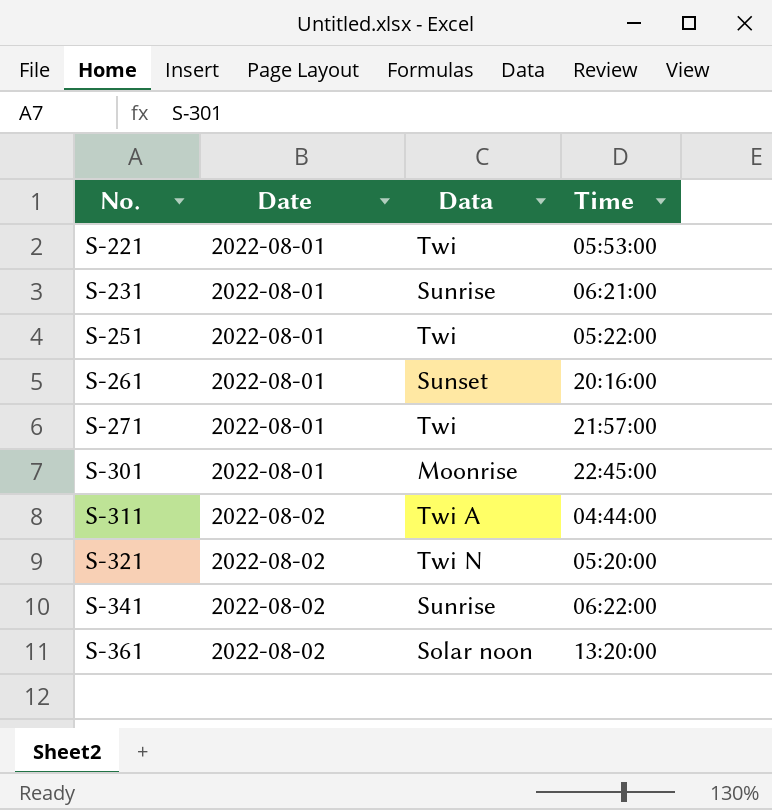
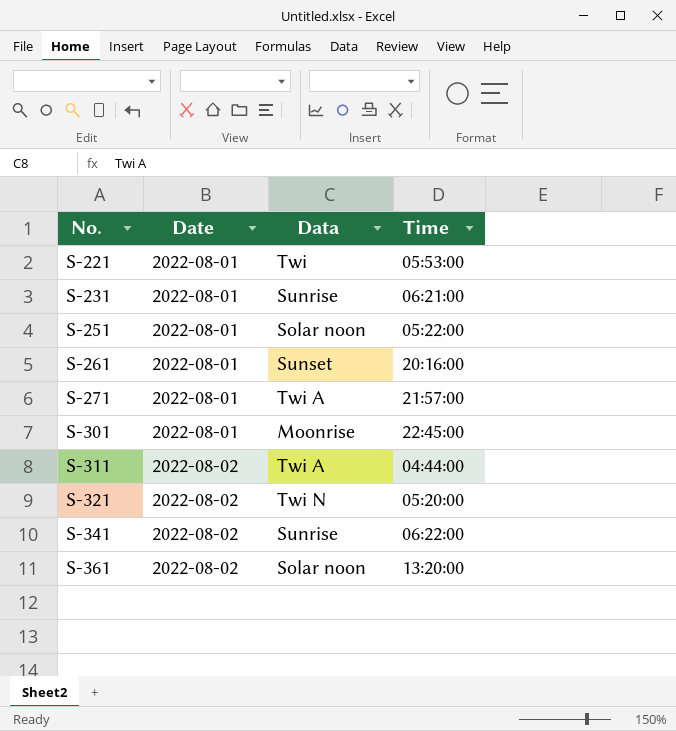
S-251 | Data: Twi -> Solar noon
S-271 | Data: Twi -> Twi A

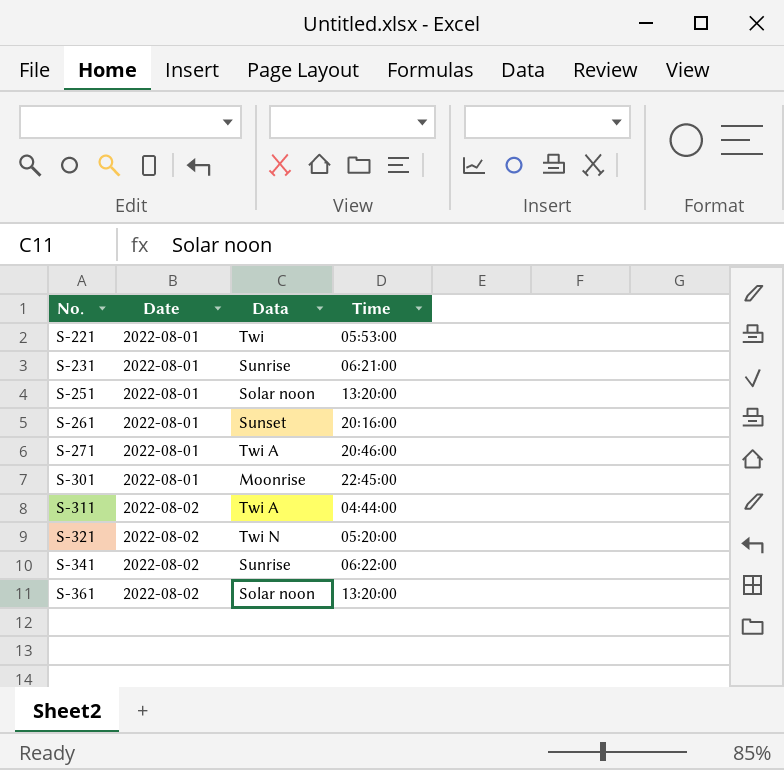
S-251 | Time: 05:22:00 -> 13:20:00
S-271 | Time: 21:57:00 -> 20:46:00

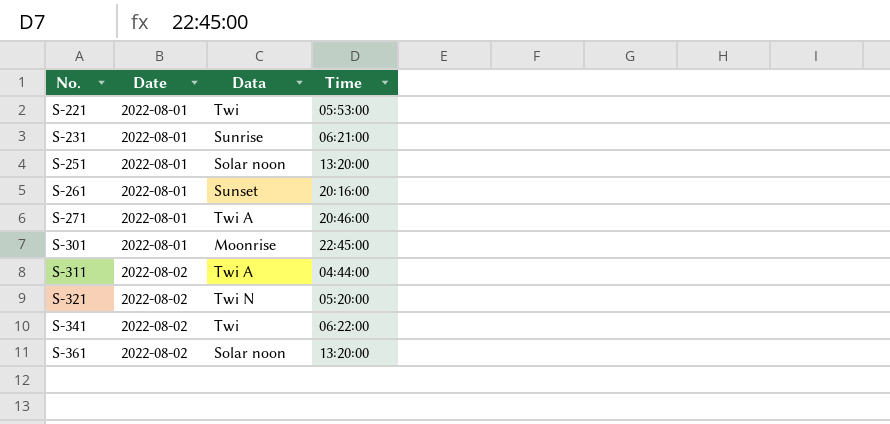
S-341 | Data: Sunrise -> Twi

